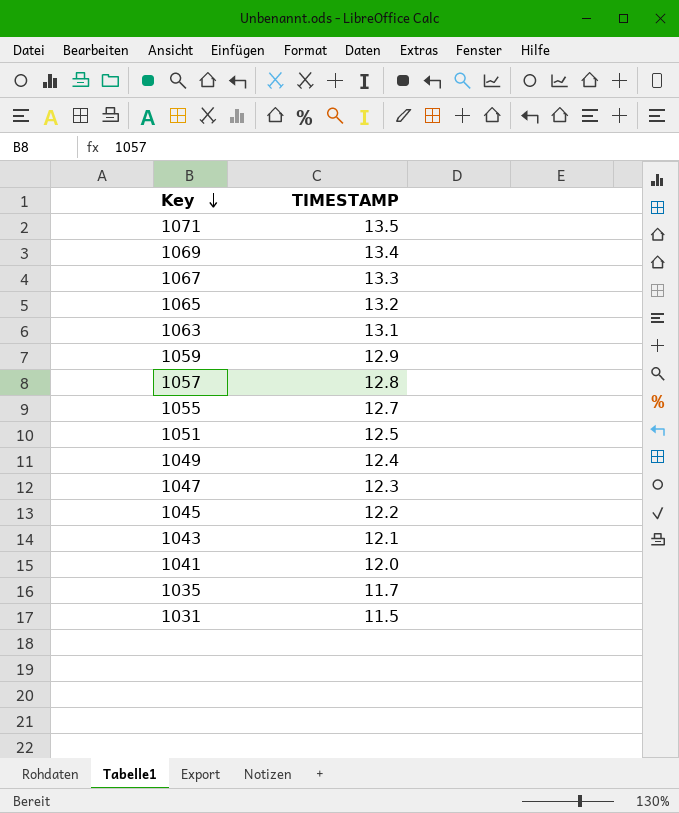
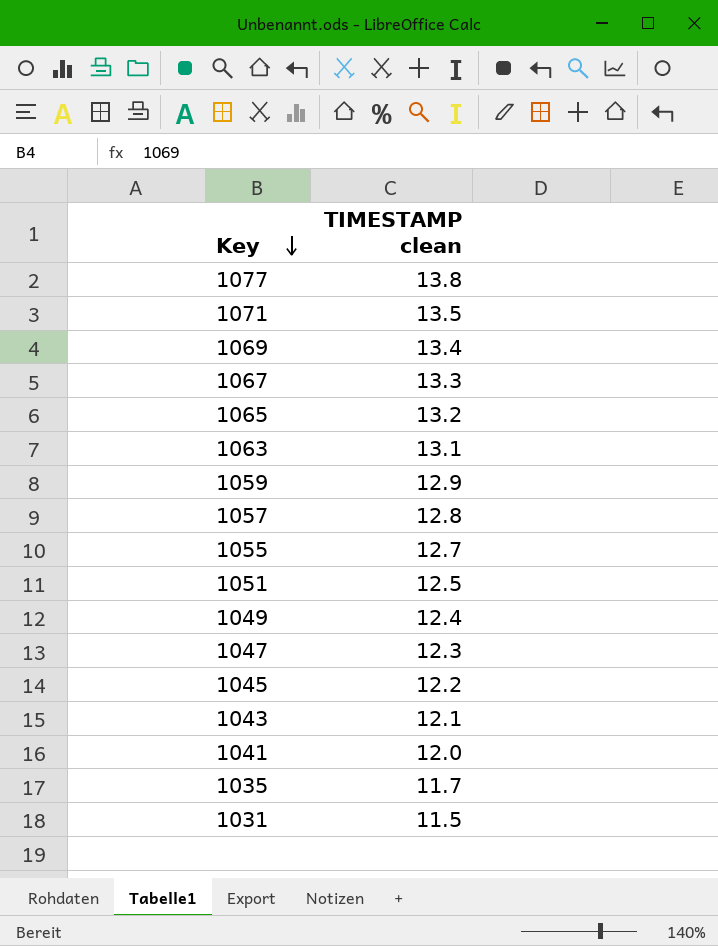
column name: TIMESTAMP -> TIMESTAMP clean
row 1077: none -> 13.8

